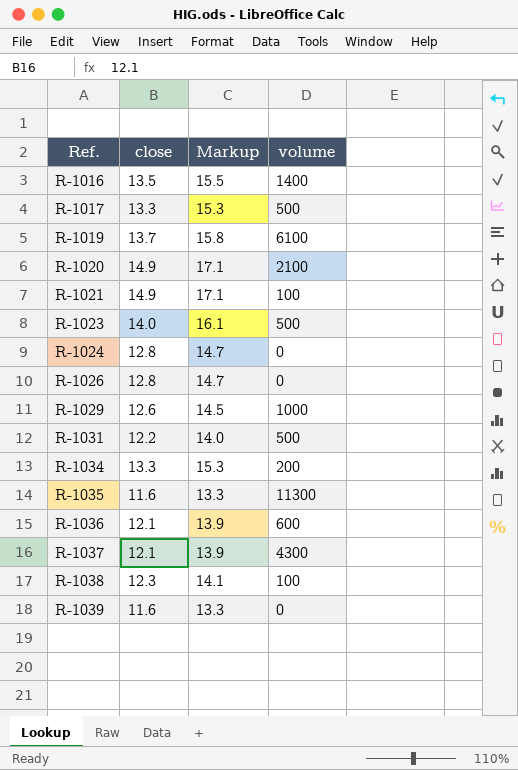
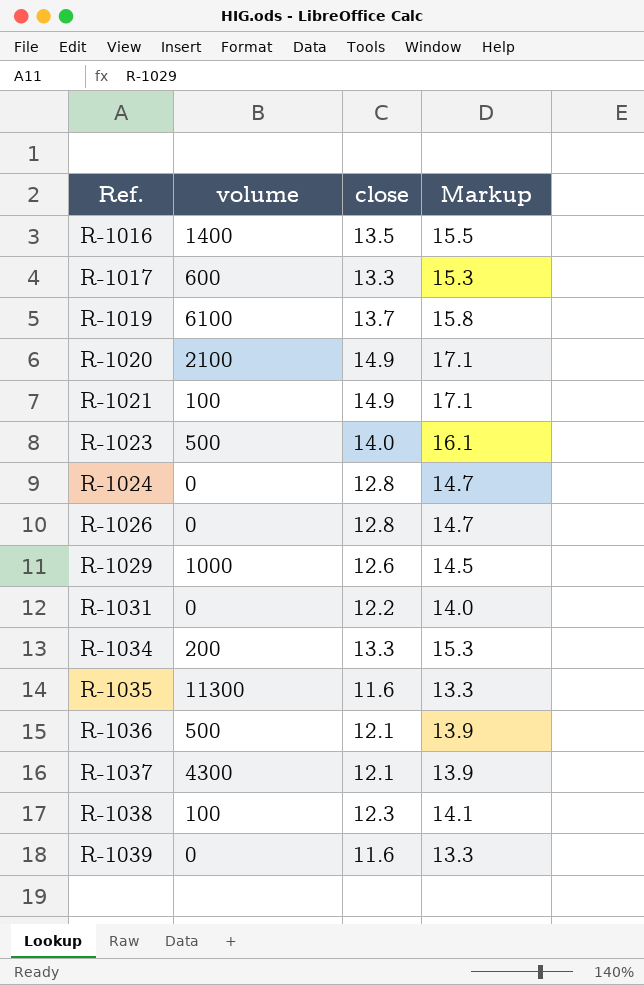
column volume | position: 4 -> 2
R-1017 | volume: 500 -> 600
R-1031 | volume: 500 -> 0
R-1036 | volume: 600 -> 500

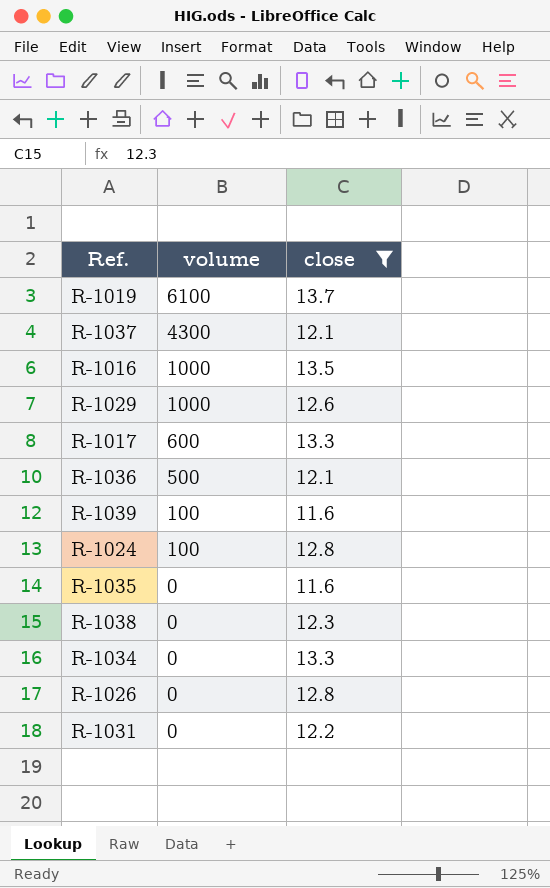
filter: none -> close <= 13.7
row order: Ref. ascending -> volume descending
column Markup | formula: [close] * 1.15 -> none
R-1016 | volume: 1400 -> 1000
R-1039 | volume: 0 -> 100
R-1024 | volume: 0 -> 100
R-1035 | volume: 11300 -> 0
R-1038 | volume: 100 -> 0
R-1034 | volume: 200 -> 0

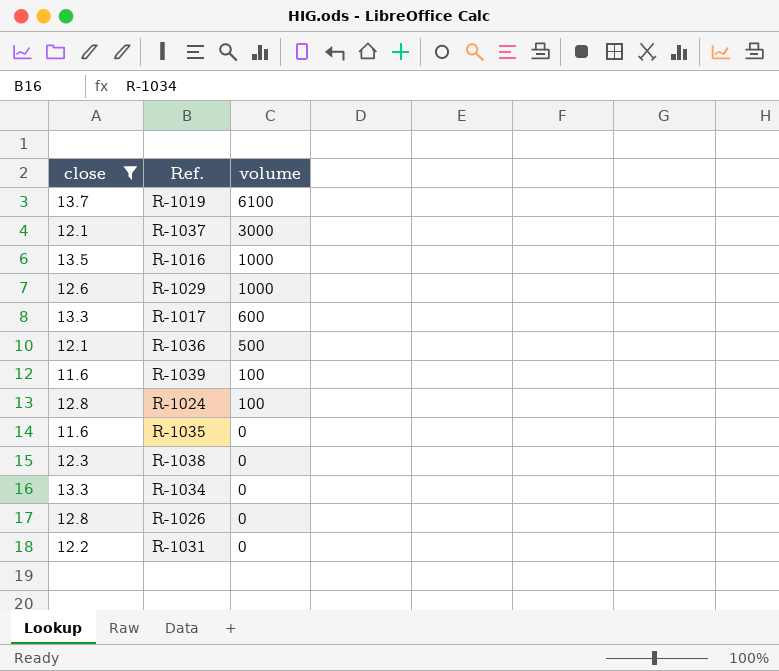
column close | position: 3 -> 1
R-1037 | volume: 4300 -> 3000

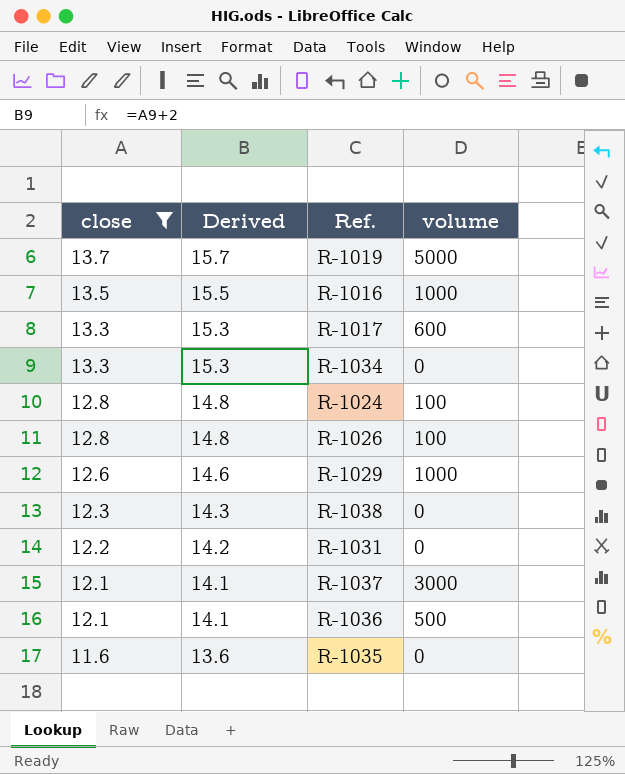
row order: volume descending -> close descending
column Derived | formula: none -> [close] + 2
row R-1039: 11.6 | 100 -> none
R-1019 | volume: 6100 -> 5000
R-1026 | volume: 0 -> 100

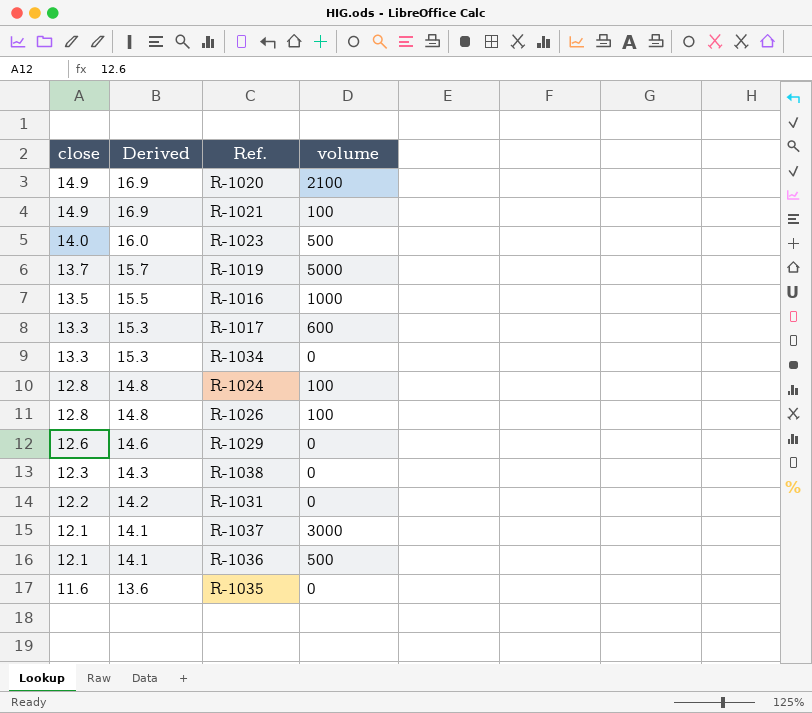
filter: close <= 13.7 -> none
R-1029 | volume: 1000 -> 0

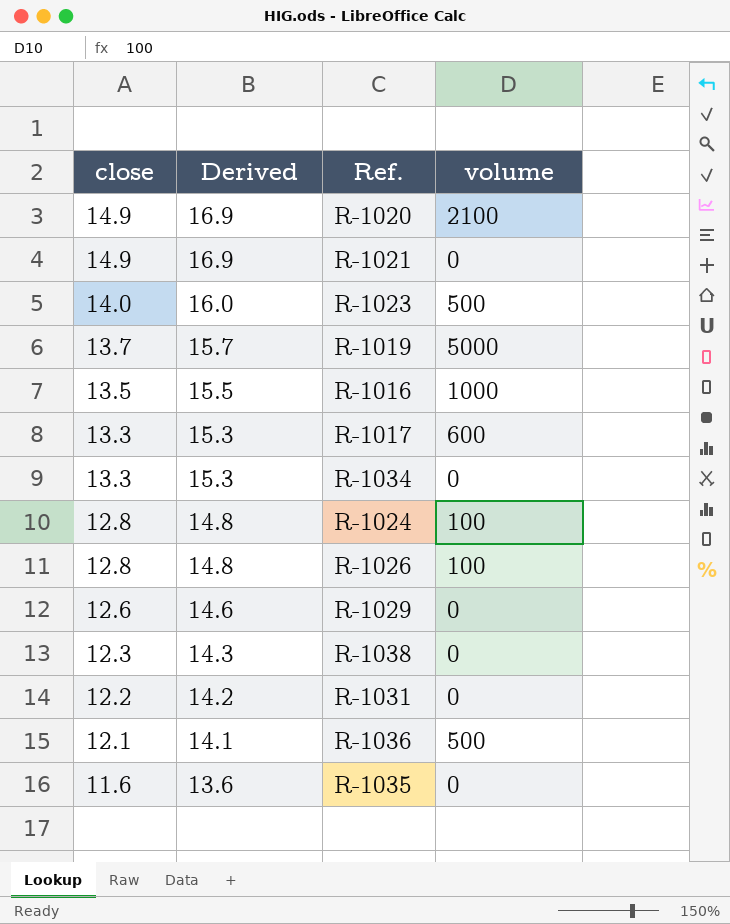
row R-1037: 12.1 | 14.1 | 3000 -> none
R-1021 | volume: 100 -> 0

